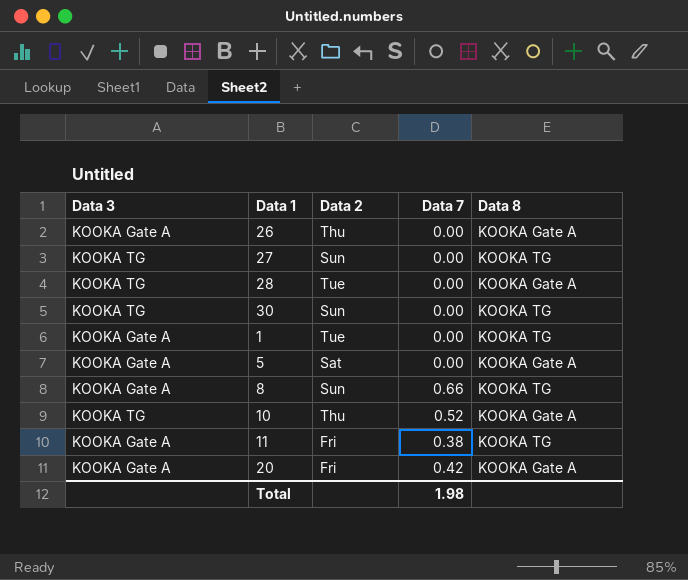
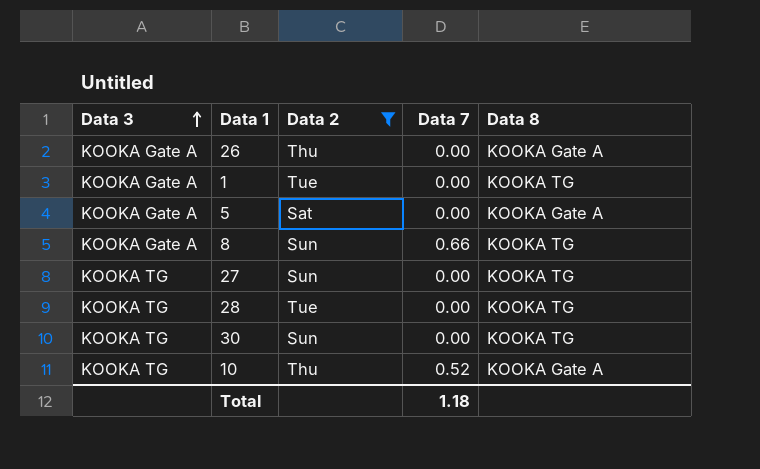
filter: none -> Data 2 != Fri
row order: none -> Data 3 ascending
28 | Data 8: KOOKA Gate A -> KOOKA TG
Total | Data 7: 1.98 -> 1.18

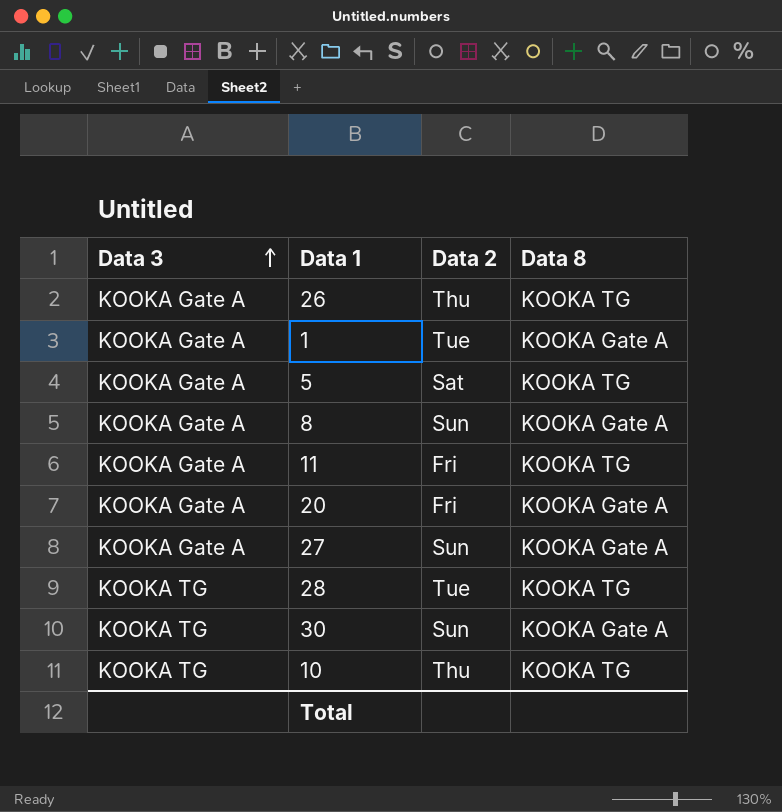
filter: Data 2 != Fri -> none
column Data 7 | position: 4 -> none
26 | Data 8: KOOKA Gate A -> KOOKA TG
1 | Data 8: KOOKA TG -> KOOKA Gate A
5 | Data 8: KOOKA Gate A -> KOOKA TG
8 | Data 8: KOOKA TG -> KOOKA Gate A
27 | Data 3: KOOKA TG -> KOOKA Gate A
27 | Data 8: KOOKA TG -> KOOKA Gate A
30 | Data 8: KOOKA TG -> KOOKA Gate A
10 | Data 8: KOOKA Gate A -> KOOKA TG

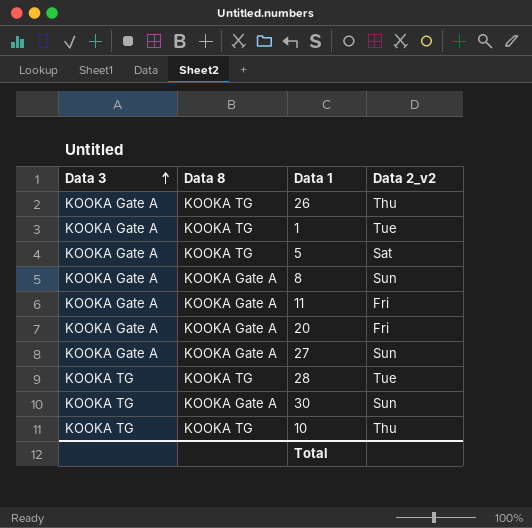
column Data 8 | position: 4 -> 2
column name: Data 2 -> Data 2_v2
1 | Data 8: KOOKA Gate A -> KOOKA TG
11 | Data 8: KOOKA TG -> KOOKA Gate A

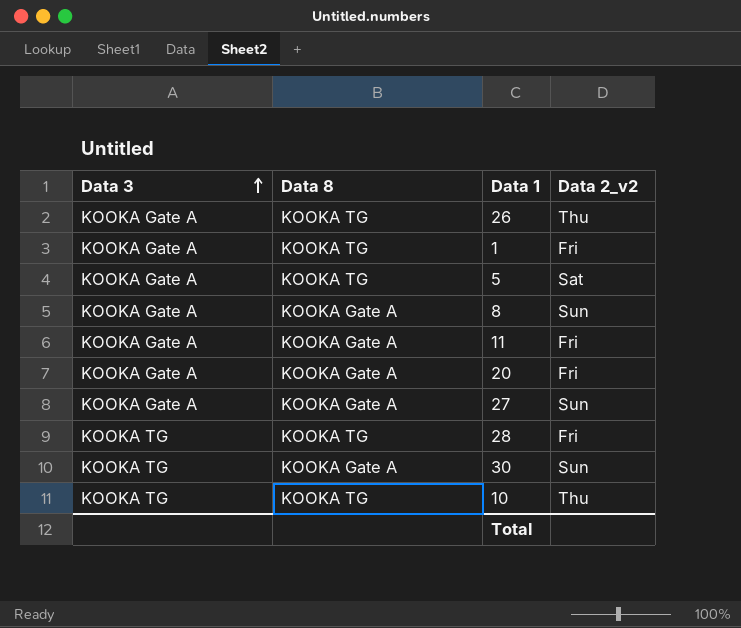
1 | Data 2_v2: Tue -> Fri
28 | Data 2_v2: Tue -> Fri

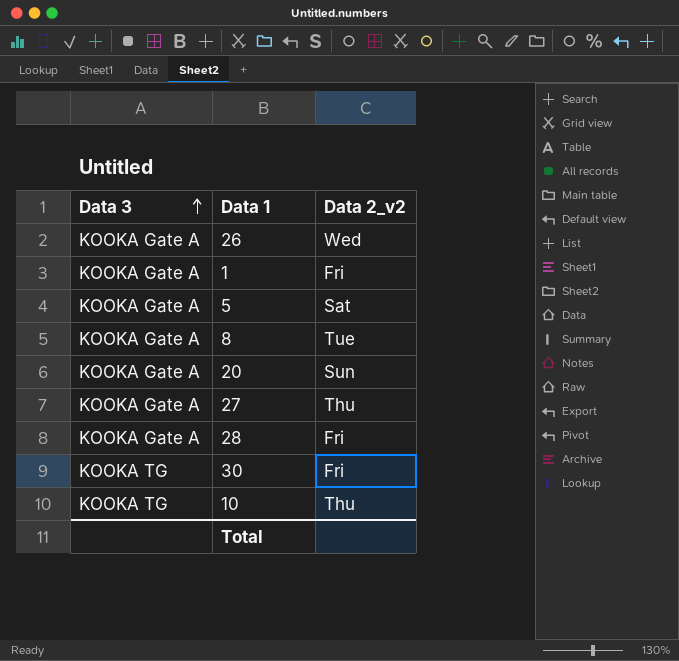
column Data 8 | position: 2 -> none
row 11: KOOKA Gate A | KOOKA Gate A | Fri -> none
26 | Data 2_v2: Thu -> Wed
8 | Data 2_v2: Sun -> Tue
20 | Data 2_v2: Fri -> Sun
27 | Data 2_v2: Sun -> Thu
28 | Data 3: KOOKA TG -> KOOKA Gate A
30 | Data 2_v2: Sun -> Fri

